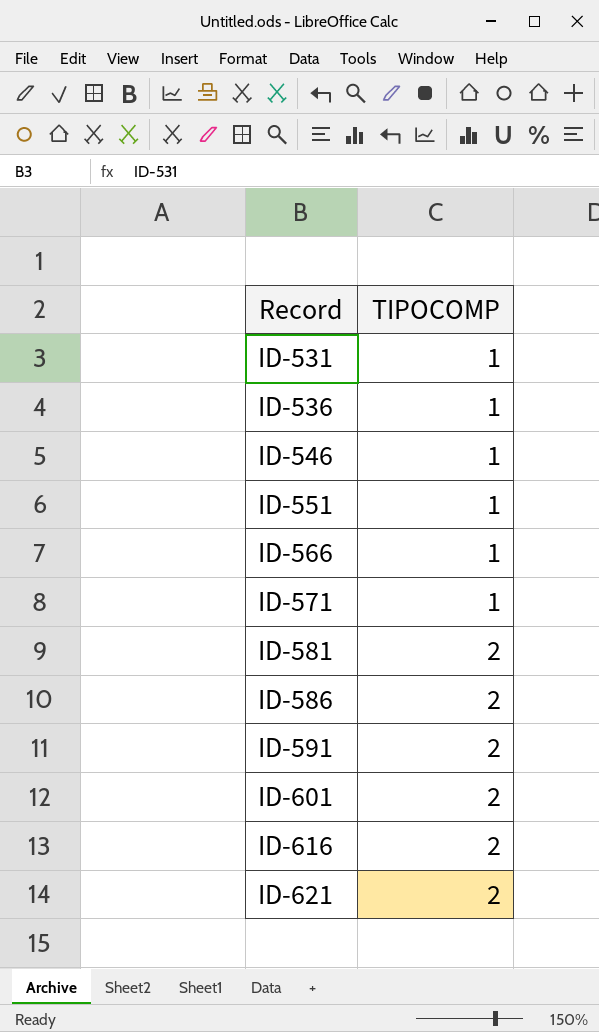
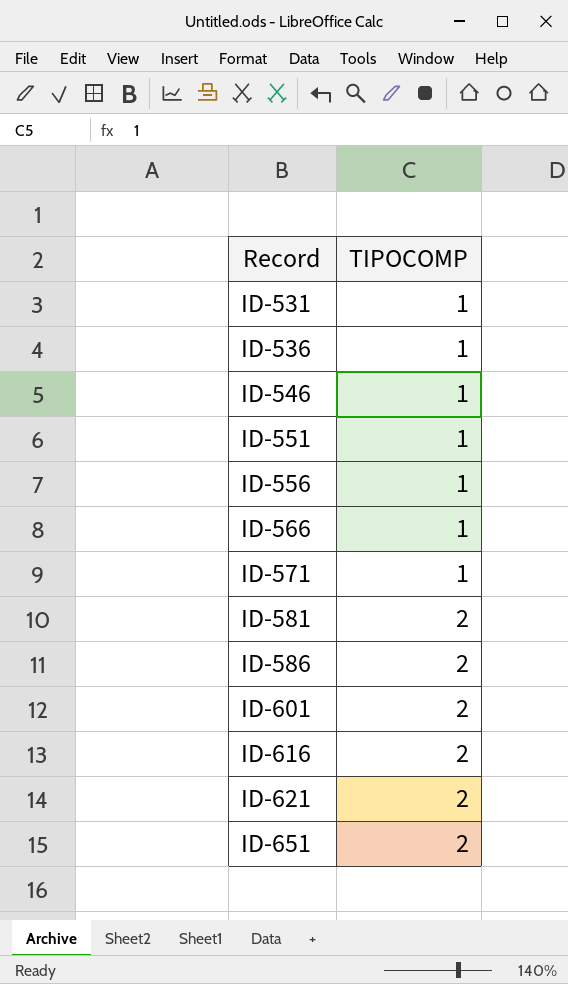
row ID-591: 2 -> none
row ID-556: none -> 1
row ID-651: none -> 2

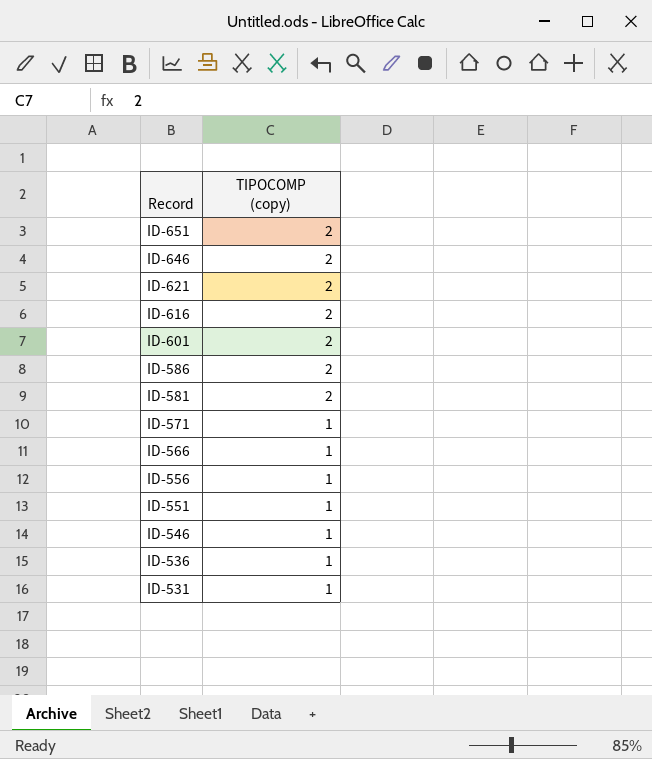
row order: Record ascending -> Record descending
column name: TIPOCOMP -> TIPOCOMP (copy)
row ID-646: none -> 2

